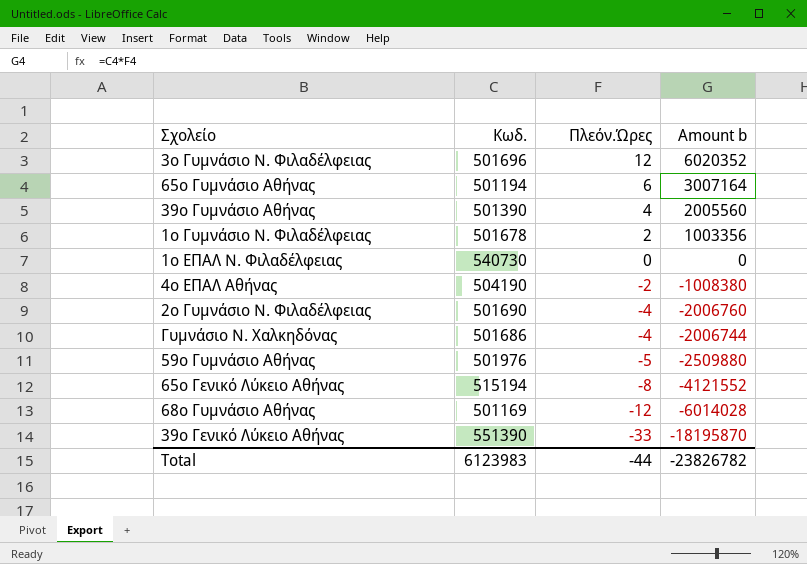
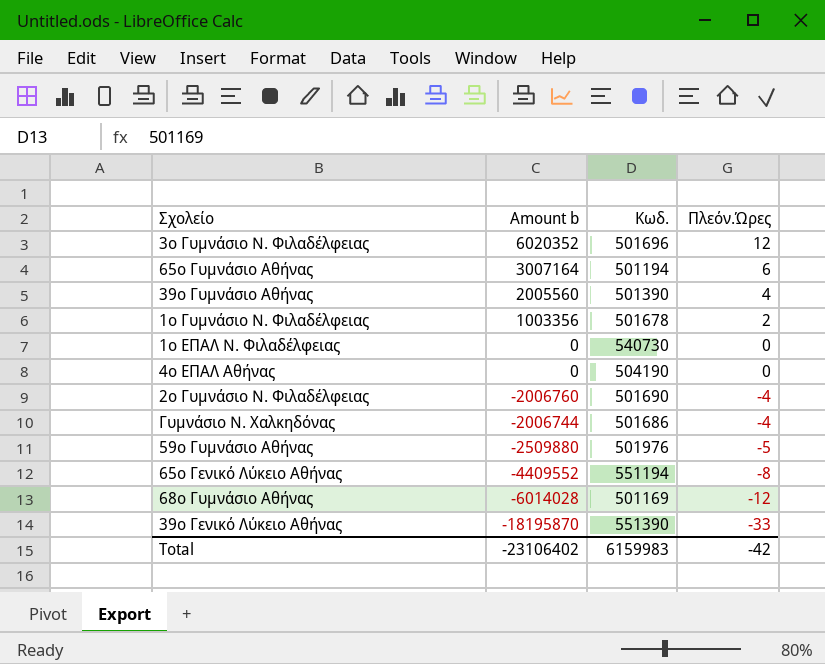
column Amount b | position: 4 -> 2
4ο ΕΠΑΛ Αθήνας | Amount b: -1008380 -> 0
4ο ΕΠΑΛ Αθήνας | Πλεόν.Ώρες: -2 -> 0
65ο Γενικό Λύκειο Αθήνας | Amount b: -4121552 -> -4409552
65ο Γενικό Λύκειο Αθήνας | Κωδ.: 515194 -> 551194
Total | Amount b: -23826782 -> -23106402
Total | Κωδ.: 6123983 -> 6159983
Total | Πλεόν.Ώρες: -44 -> -42

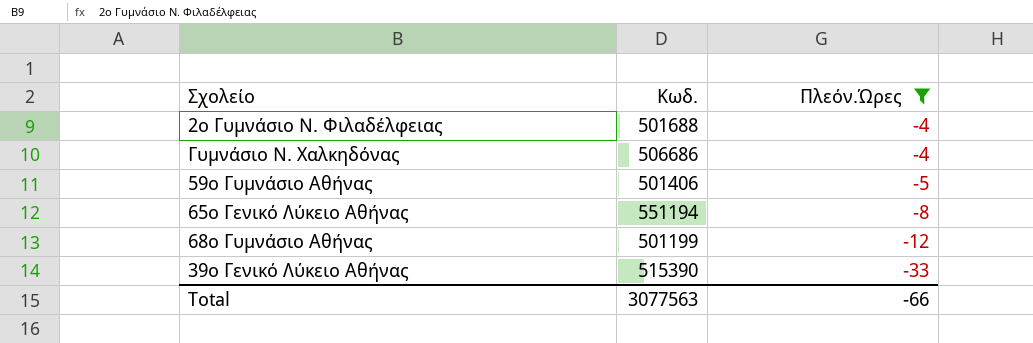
filter: none -> Πλεόν.Ώρες <= -4
column Amount b | formula: [Κωδ.] * [Πλεόν.Ώρες] -> none
2ο Γυμνάσιο Ν. Φιλαδέλφειας | Κωδ.: 501690 -> 501688
Γυμνάσιο Ν. Χαλκηδόνας | Κωδ.: 501686 -> 506686
59ο Γυμνάσιο Αθήνας | Κωδ.: 501976 -> 501406
68ο Γυμνάσιο Αθήνας | Κωδ.: 501169 -> 501199
39ο Γενικό Λύκειο Αθήνας | Κωδ.: 551390 -> 515390
Total | Κωδ.: 6159983 -> 3077563
Total | Πλεόν.Ώρες: -42 -> -66

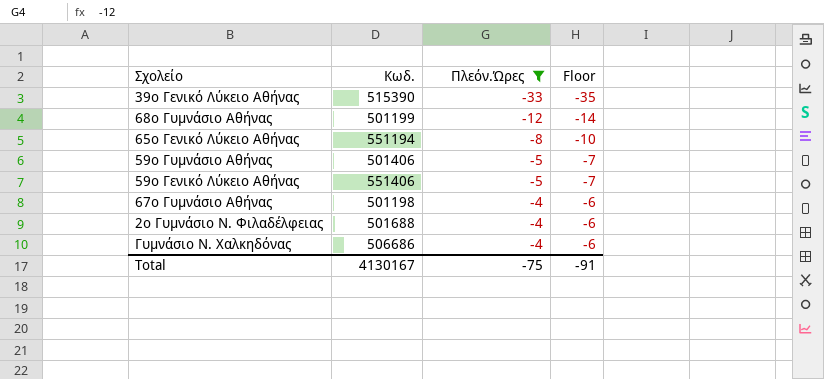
row order: Πλεόν.Ώρες descending -> Πλεόν.Ώρες ascending
column Floor | formula: none -> [Πλεόν.Ώρες] - 2
row 59ο Γενικό Λύκειο Αθήνας: none -> 551406 | -5 | -7
row 67ο Γυμνάσιο Αθήνας: none -> 501198 | -4 | -6
Total | Κωδ.: 3077563 -> 4130167
Total | Πλεόν.Ώρες: -66 -> -75

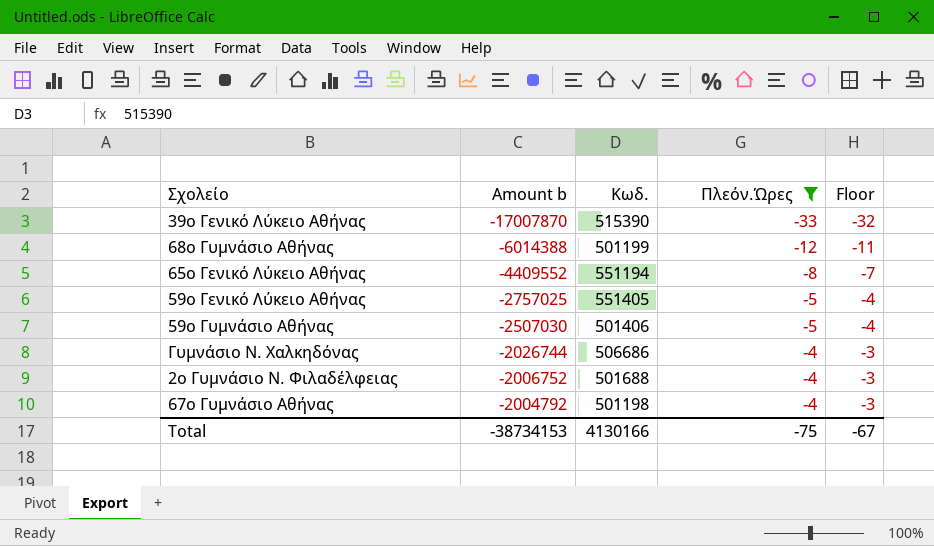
row order: Πλεόν.Ώρες ascending -> Amount b ascending
column Amount b | formula: none -> [Κωδ.] * [Πλεόν.Ώρες]
column Floor | formula: [Πλεόν.Ώρες] - 2 -> [Πλεόν.Ώρες] + 1
59ο Γενικό Λύκειο Αθήνας | Κωδ.: 551406 -> 551405
Total | Κωδ.: 4130167 -> 4130166
Total | Floor: -91 -> -67

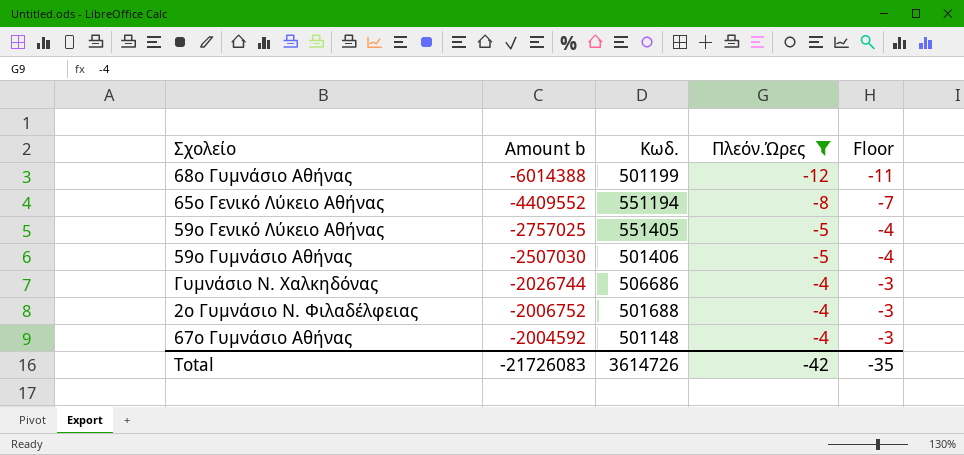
row 39ο Γενικό Λύκειο Αθήνας: -17007870 | 515390 | -33 | -32 -> none
67ο Γυμνάσιο Αθήνας | Amount b: -2004792 -> -2004592
67ο Γυμνάσιο Αθήνας | Κωδ.: 501198 -> 501148
Total | Amount b: -38734153 -> -21726083
Total | Κωδ.: 4130166 -> 3614726
Total | Πλεόν.Ώρες: -75 -> -42
Total | Floor: -67 -> -35

